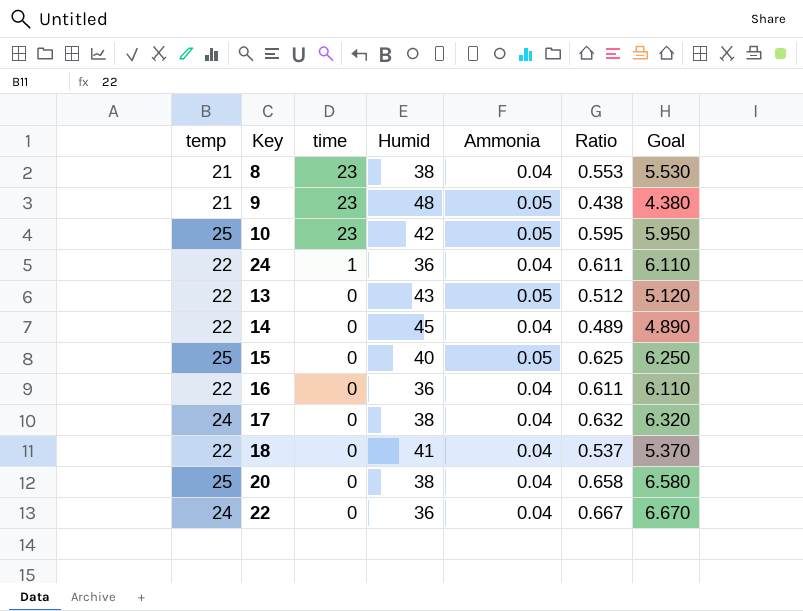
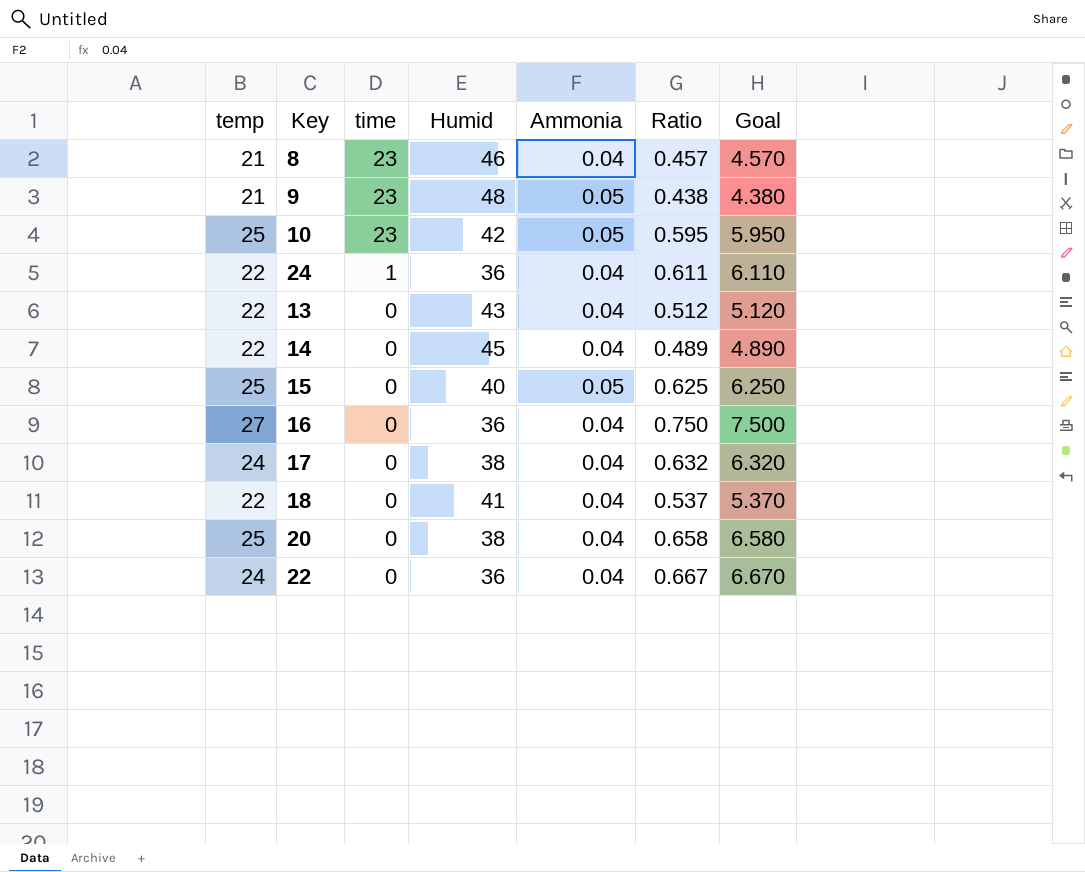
8 | Humid: 38 -> 46
8 | Ratio: 0.553 -> 0.457
8 | Goal: 5.530 -> 4.570
13 | Ammonia: 0.05 -> 0.04
16 | temp: 22 -> 27
16 | Ratio: 0.611 -> 0.750
16 | Goal: 6.110 -> 7.500

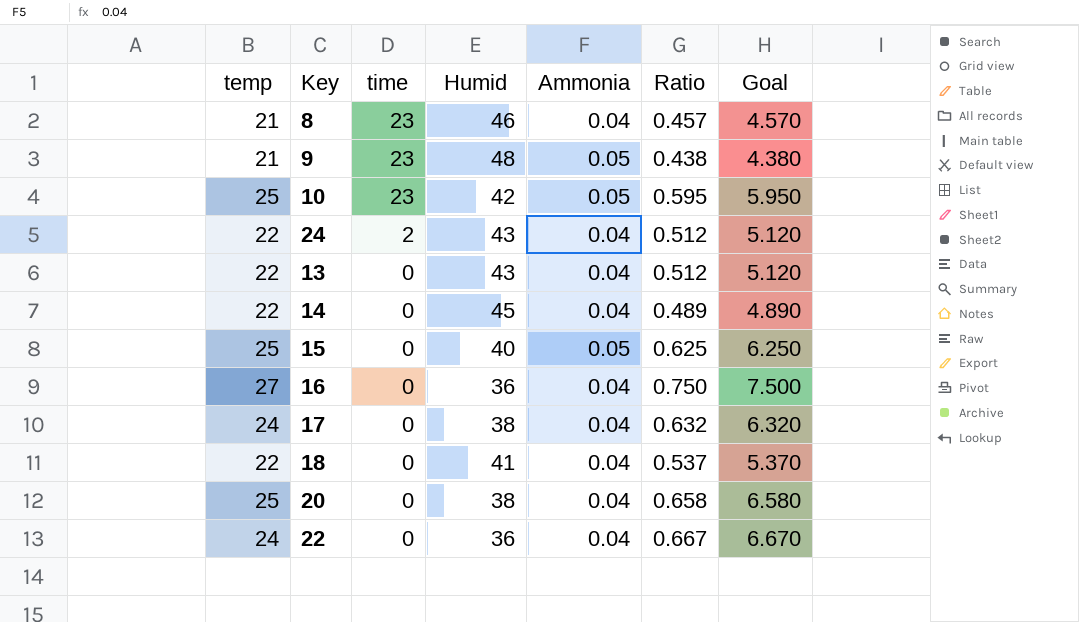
24 | time: 1 -> 2
24 | Humid: 36 -> 43
24 | Ratio: 0.611 -> 0.512
24 | Goal: 6.110 -> 5.120

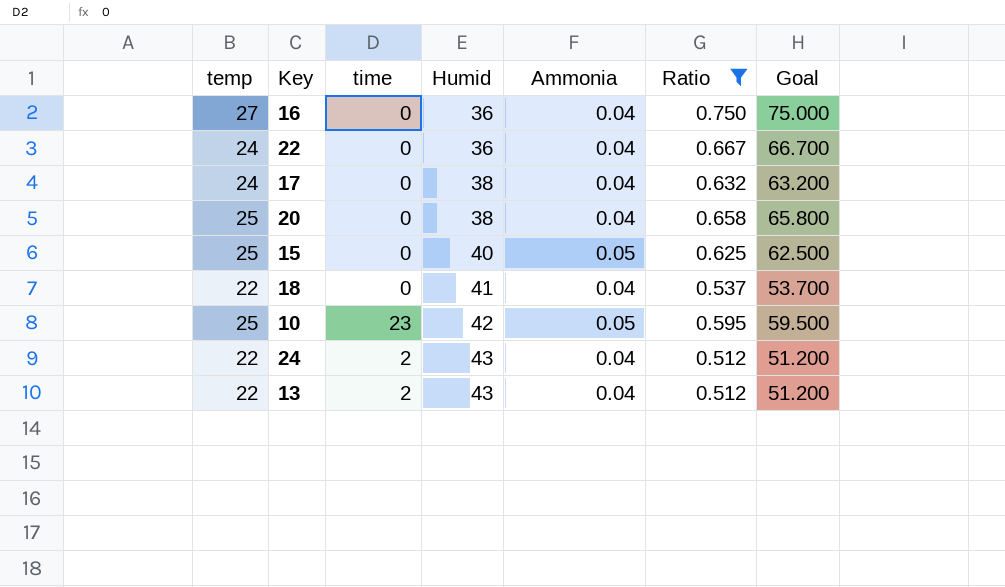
filter: none -> Ratio >= 0.512
row order: time descending -> Humid ascending
column Goal | formula: [Ratio] * 10 -> [Ratio] * 100
13 | time: 0 -> 2

